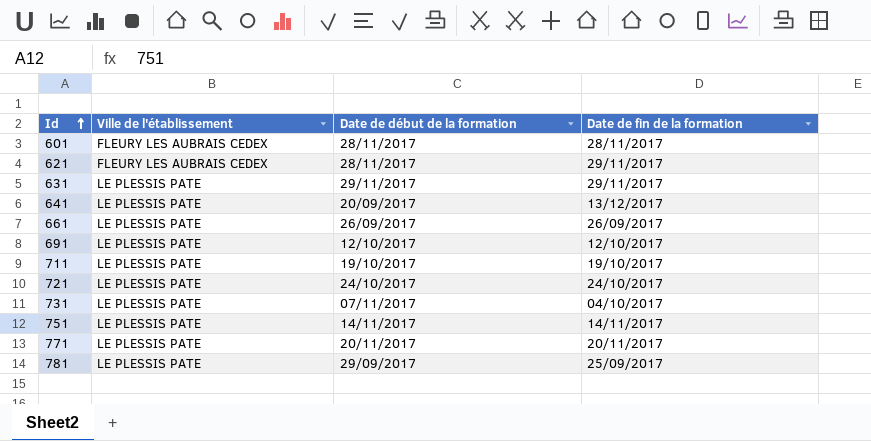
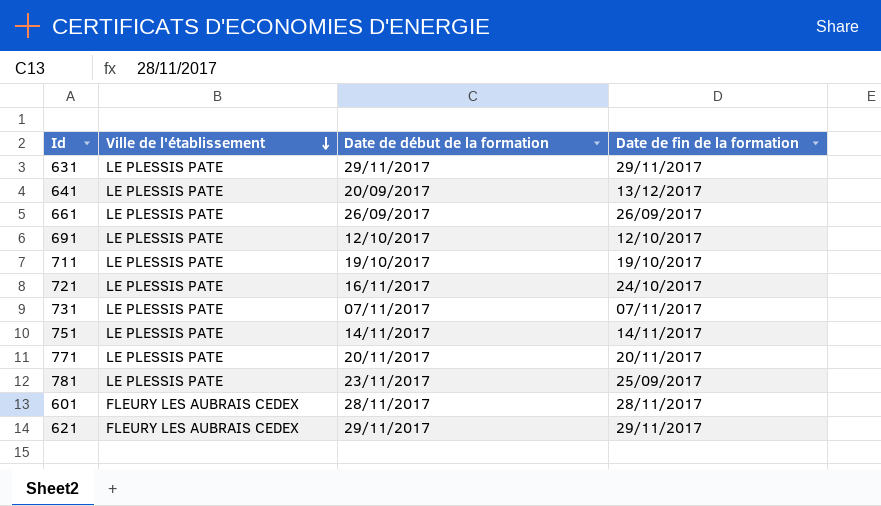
row order: Id ascending -> Ville de l'établissement descending
721 | Date de début de la formation: 24/10/2017 -> 16/11/2017
731 | Date de fin de la formation: 04/10/2017 -> 07/11/2017
781 | Date de début de la formation: 29/09/2017 -> 23/11/2017
621 | Date de début de la formation: 28/11/2017 -> 29/11/2017

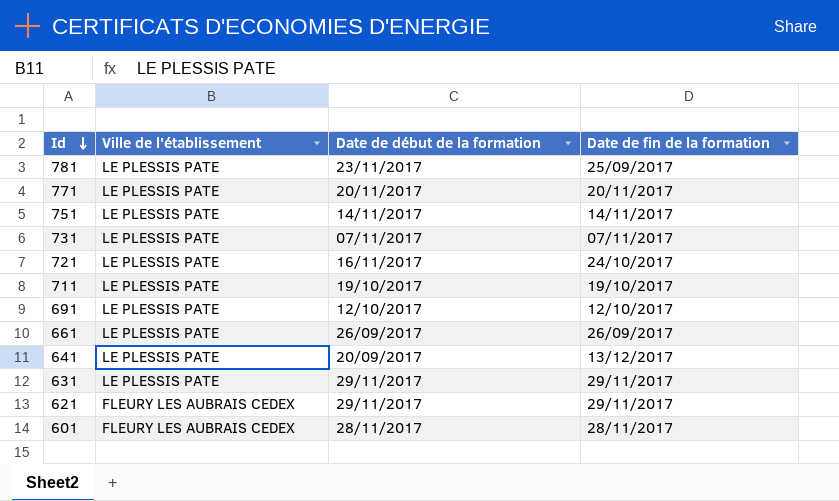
row order: Ville de l'établissement descending -> Id descending

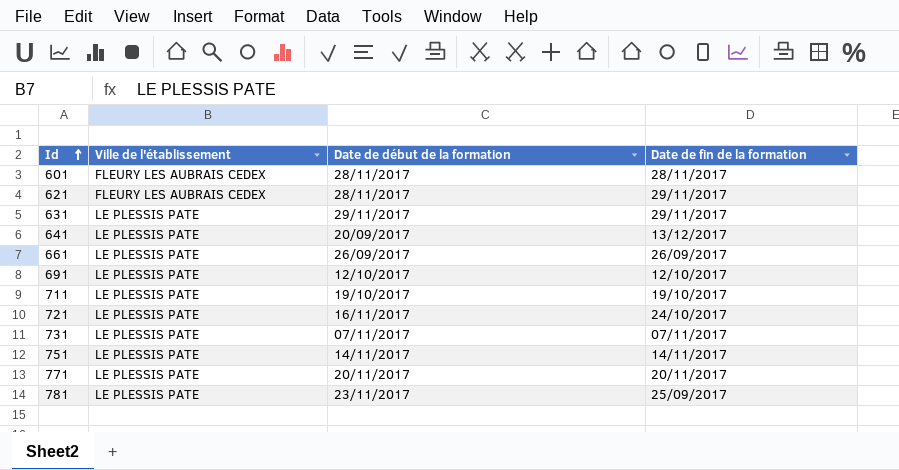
row order: Id descending -> Id ascending
621 | Date de début de la formation: 29/11/2017 -> 28/11/2017

